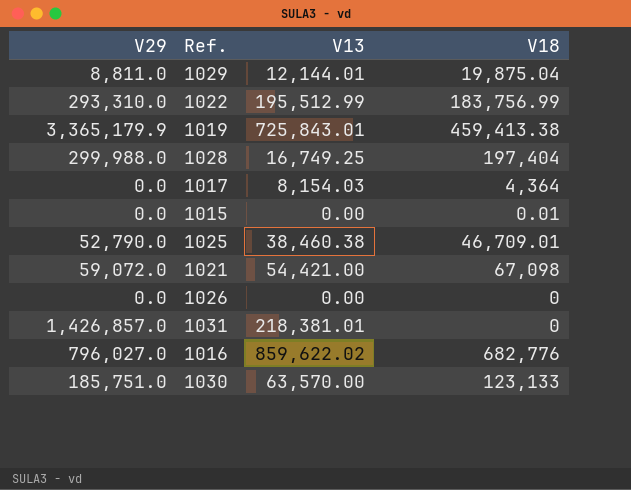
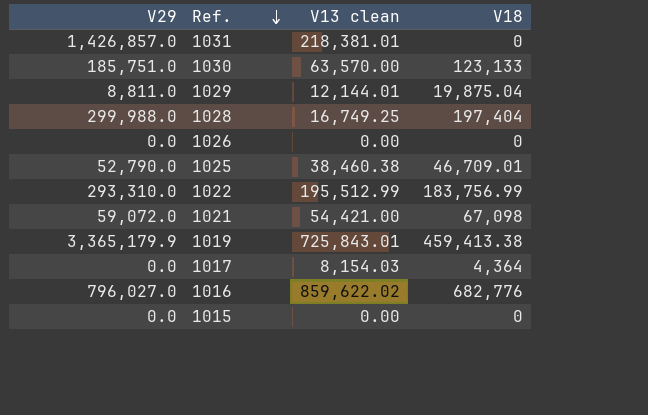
row order: none -> Ref. descending
column name: V13 -> V13 clean
1015 | V18: 0.01 -> 0

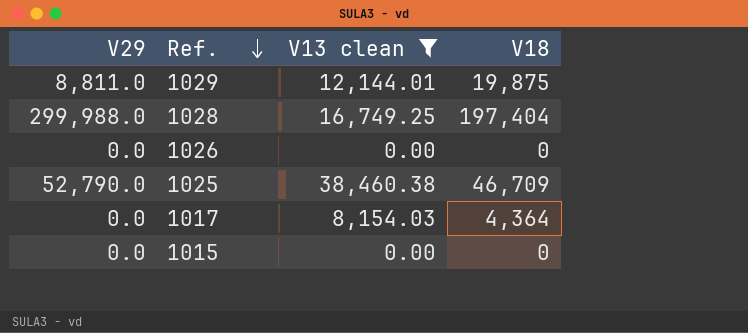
filter: none -> V13 clean <= 38,460.38
1029 | V18: 19,875.04 -> 19,875
1025 | V18: 46,709.01 -> 46,709

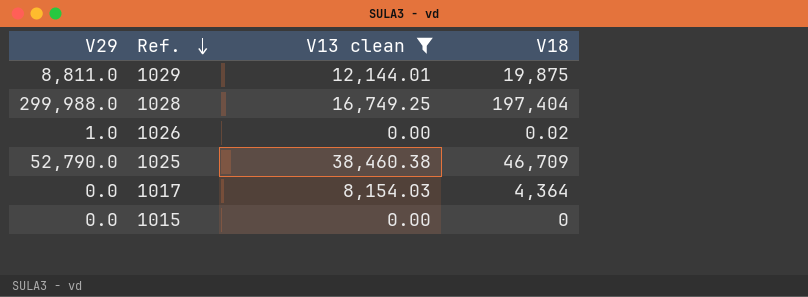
1026 | V29: 0.0 -> 1.0
1026 | V18: 0 -> 0.02

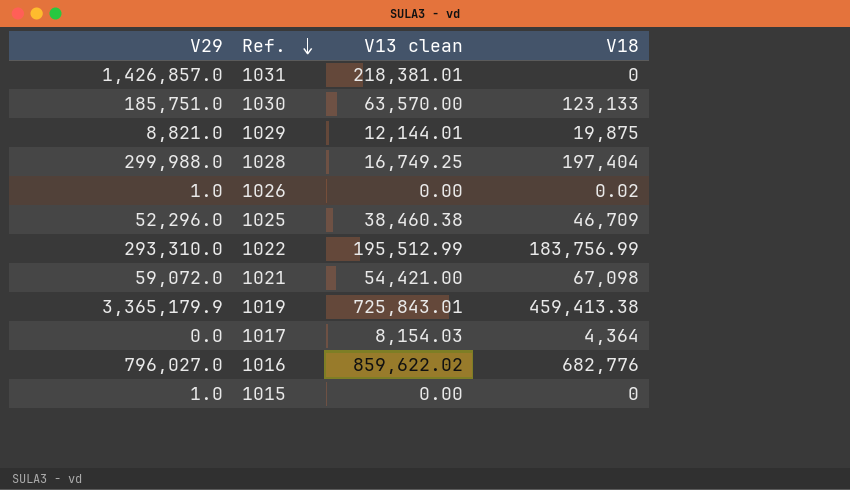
filter: V13 clean <= 38,460.38 -> none
1029 | V29: 8,811.0 -> 8,821.0
1025 | V29: 52,790.0 -> 52,296.0
1015 | V29: 0.0 -> 1.0

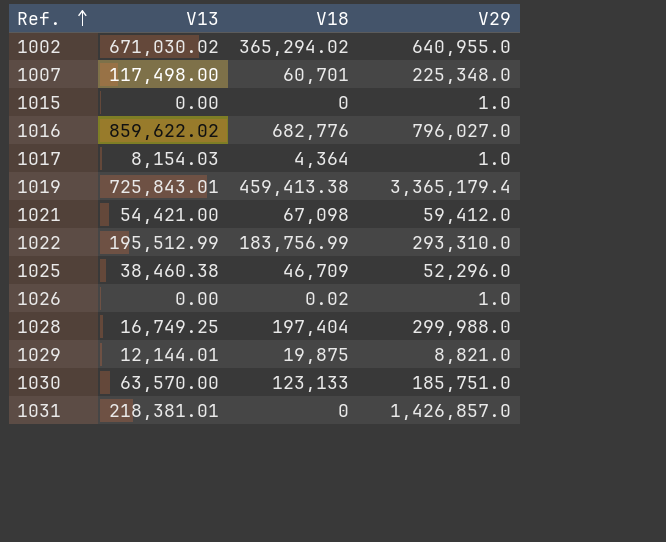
row order: Ref. descending -> Ref. ascending
column name: V13 clean -> V13
column V29 | position: 1 -> 4
row 1002: none -> 671,030.02 | 365,294.02 | 640,955.0
row 1007: none -> 117,498.00 | 60,701 | 225,348.0
1017 | V29: 0.0 -> 1.0
1019 | V29: 3,365,179.9 -> 3,365,179.4
1021 | V29: 59,072.0 -> 59,412.0

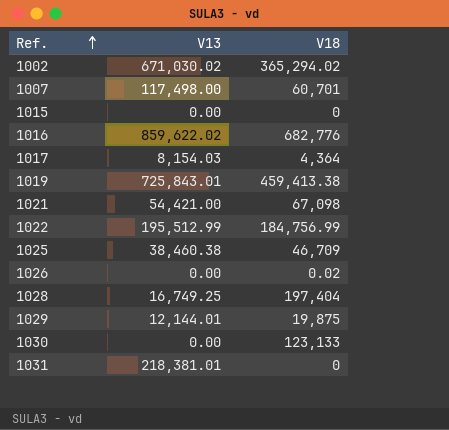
column V29 | position: 4 -> none
1022 | V18: 183,756.99 -> 184,756.99
1030 | V13: 63,570.00 -> 0.00

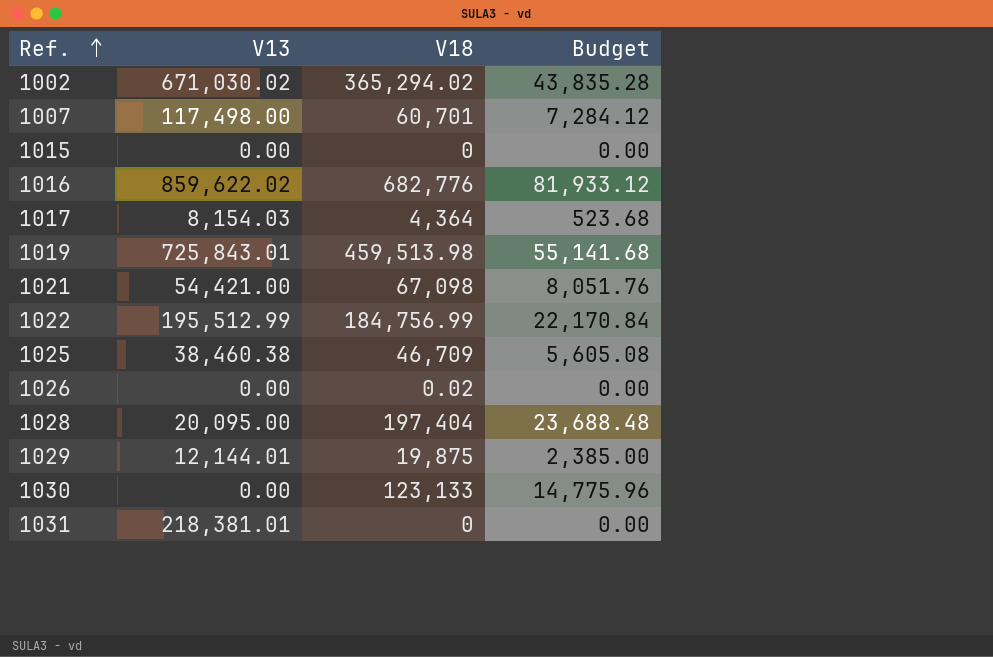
column Budget | formula: none -> [V18] * 0.12
1019 | V18: 459,413.38 -> 459,513.98
1028 | V13: 16,749.25 -> 20,095.00

